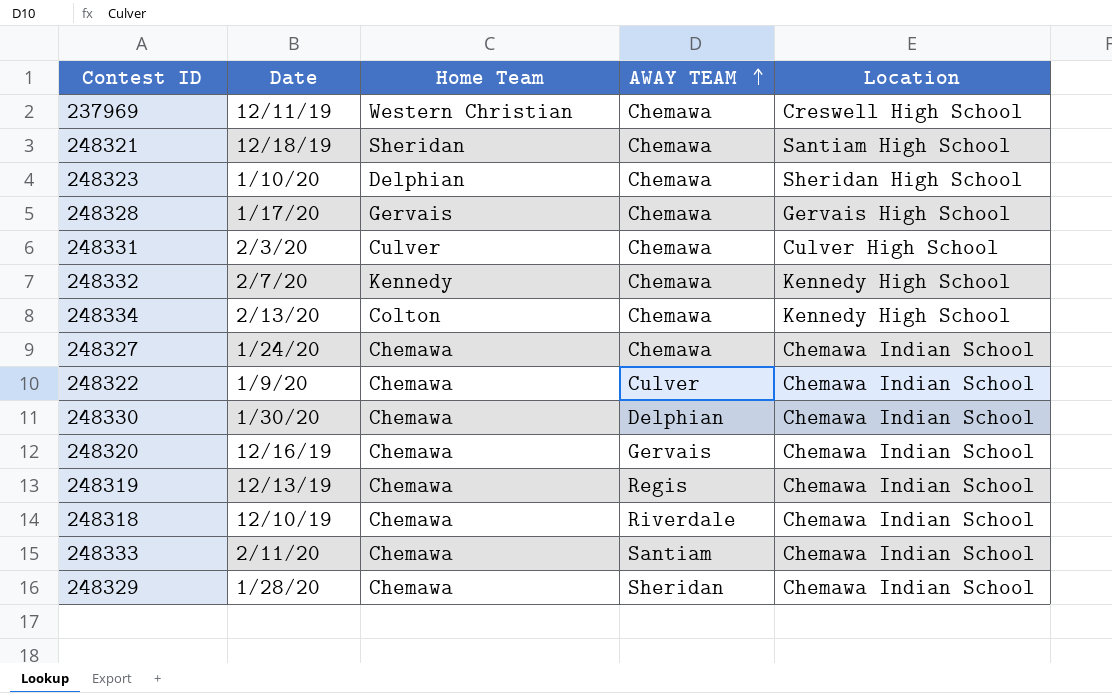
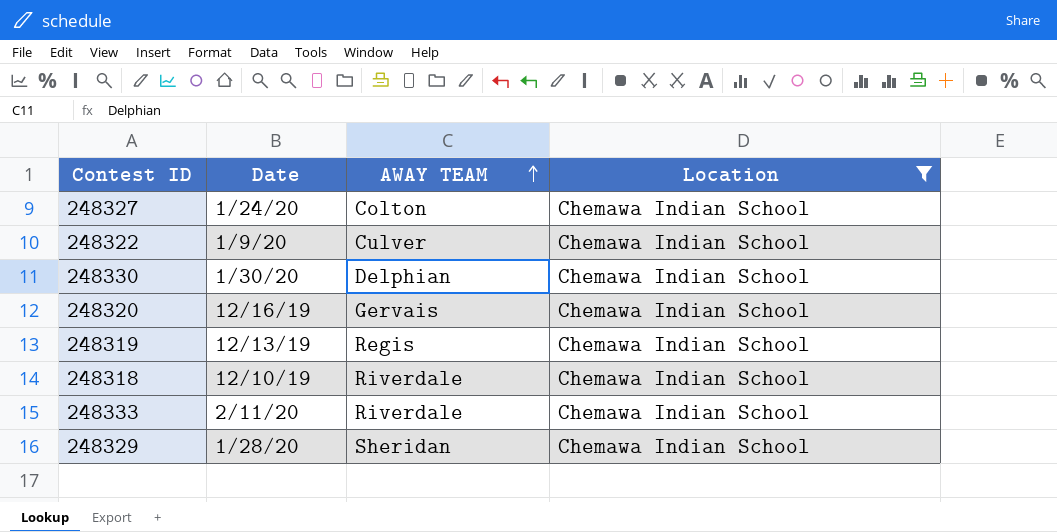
filter: none -> Location = Chemawa Indian School
column Home Team | position: 3 -> none
248327 | AWAY TEAM: Chemawa -> Colton
248333 | AWAY TEAM: Santiam -> Riverdale

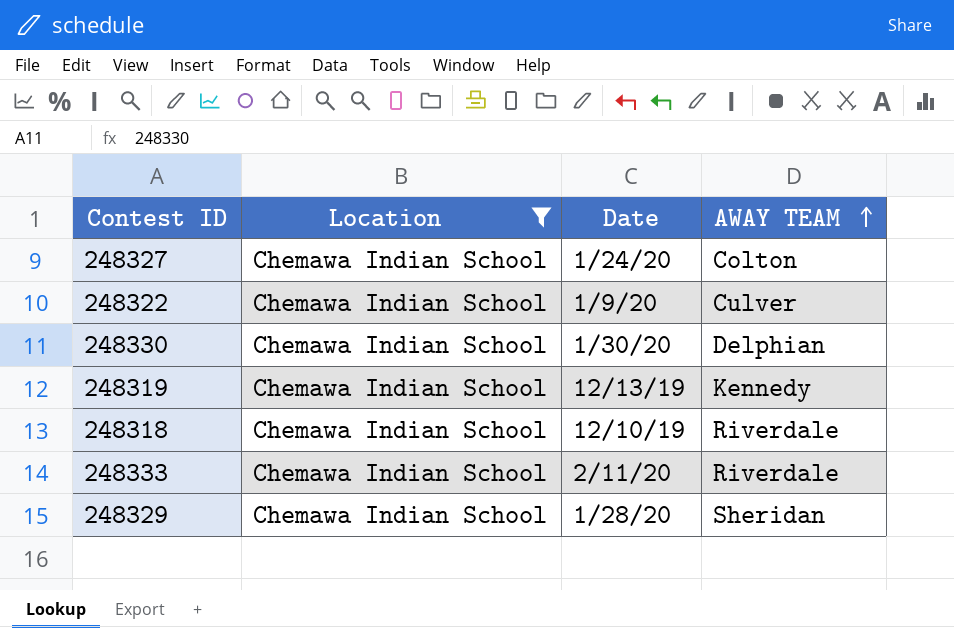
column Location | position: 4 -> 2
row 248320: 12/16/19 | Gervais | Chemawa Indian School -> none
248319 | AWAY TEAM: Regis -> Kennedy

